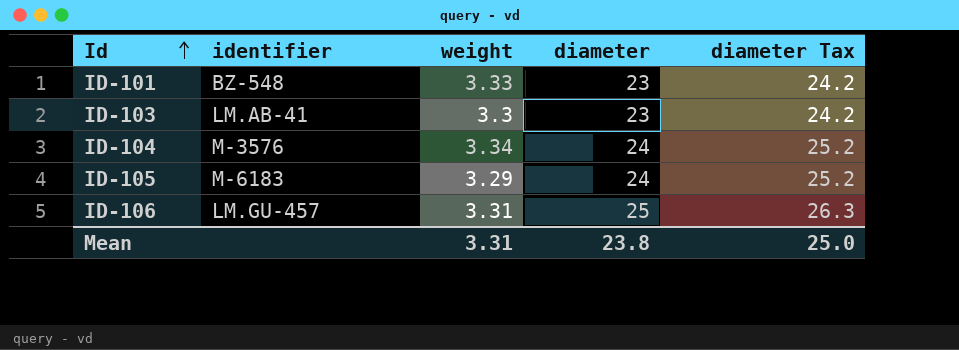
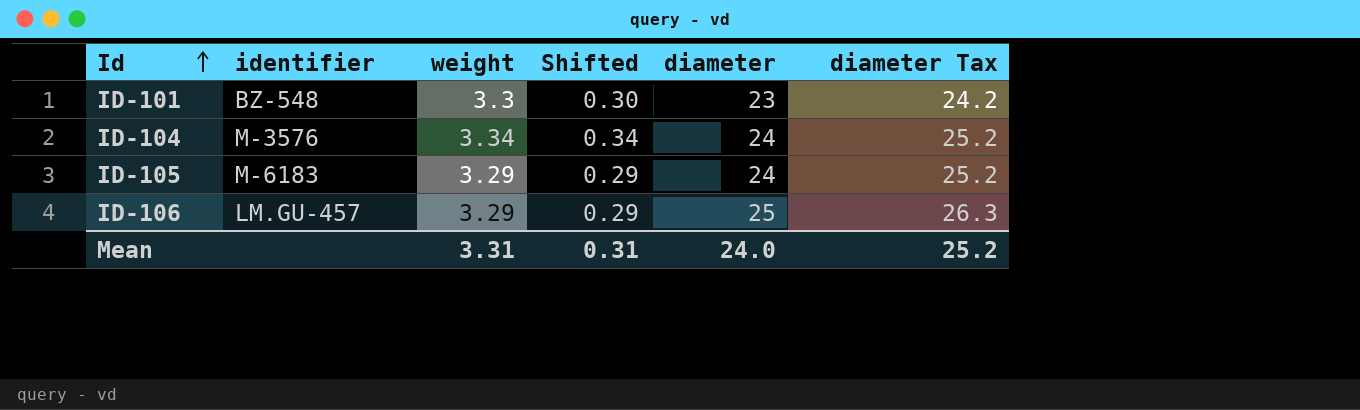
column Shifted | formula: none -> [weight] - 3
row ID-103: LM.AB-41 | 3.3 | 23 | 24.2 -> none
ID-101 | weight: 3.33 -> 3.3
ID-106 | weight: 3.31 -> 3.29
Mean | diameter: 23.8 -> 24.0
Mean | diameter Tax: 25.0 -> 25.2

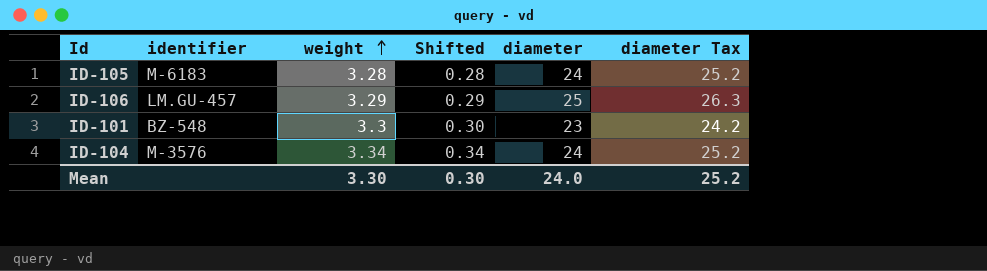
row order: Id ascending -> weight ascending
ID-105 | weight: 3.29 -> 3.28
ID-105 | Shifted: 0.29 -> 0.28
Mean | weight: 3.31 -> 3.30
Mean | Shifted: 0.31 -> 0.30

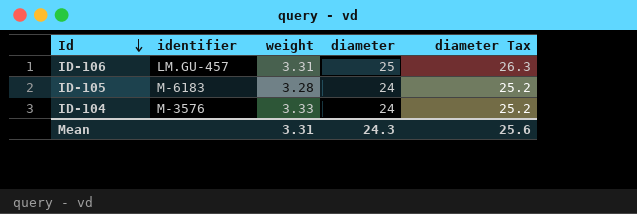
row order: weight ascending -> Id descending
column Shifted | formula: [weight] - 3 -> none
row ID-101: BZ-548 | 3.3 | 0.30 | 23 | 24.2 -> none
ID-106 | weight: 3.29 -> 3.31
ID-104 | weight: 3.34 -> 3.33
Mean | weight: 3.30 -> 3.31
Mean | diameter: 24.0 -> 24.3
Mean | diameter Tax: 25.2 -> 25.6

